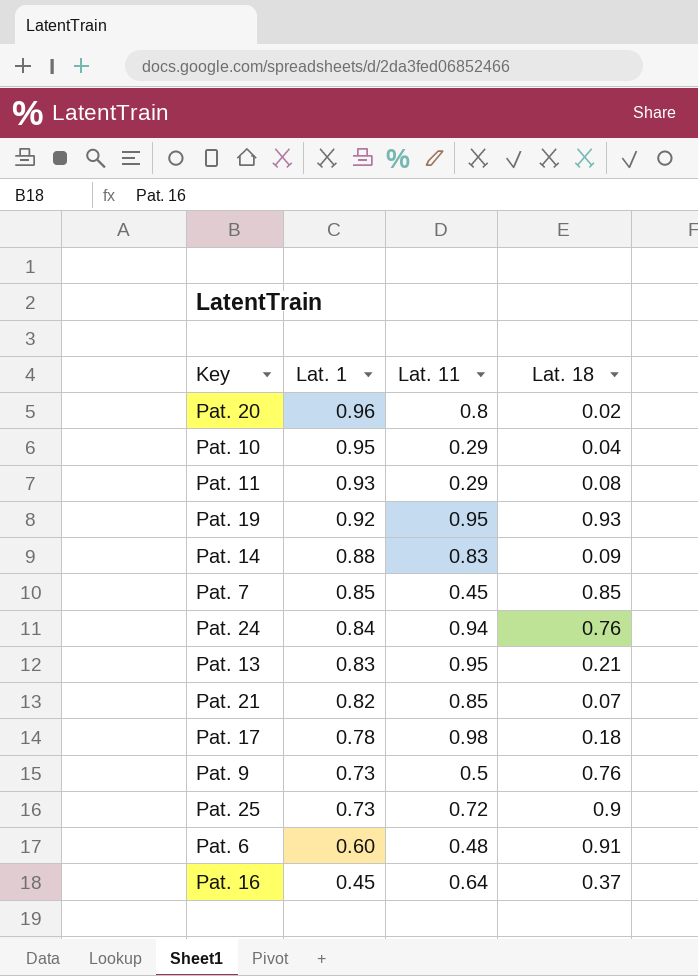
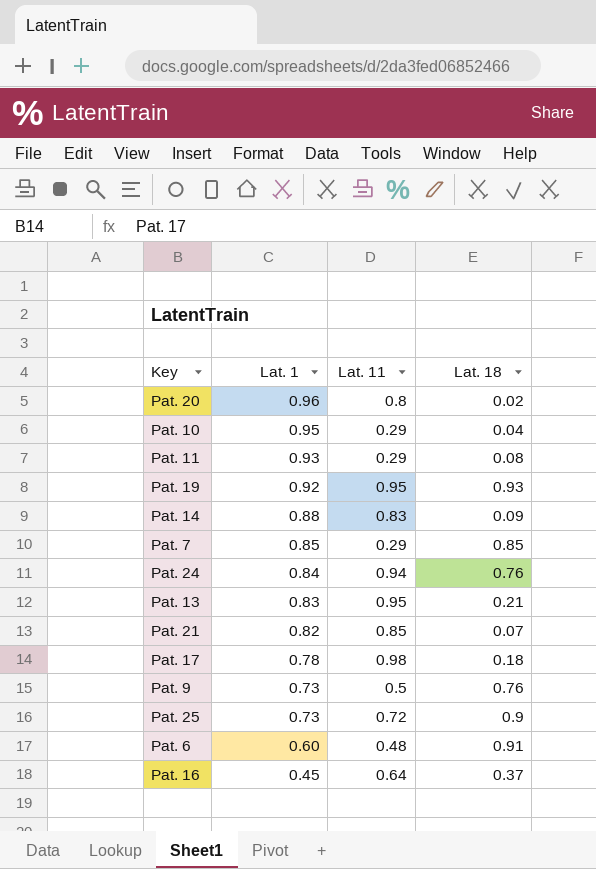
Pat. 7 | Lat. 11: 0.45 -> 0.29

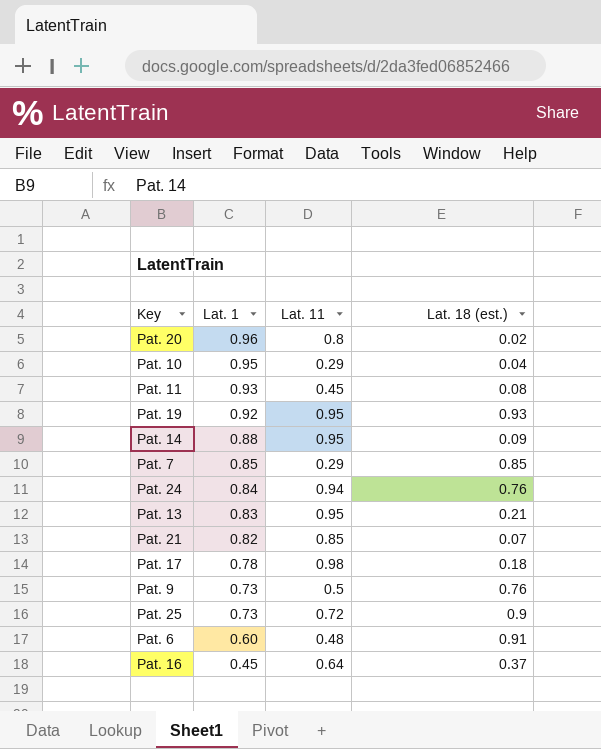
column name: Lat. 18 -> Lat. 18 (est.)
Pat. 11 | Lat. 11: 0.29 -> 0.45
Pat. 14 | Lat. 11: 0.83 -> 0.95

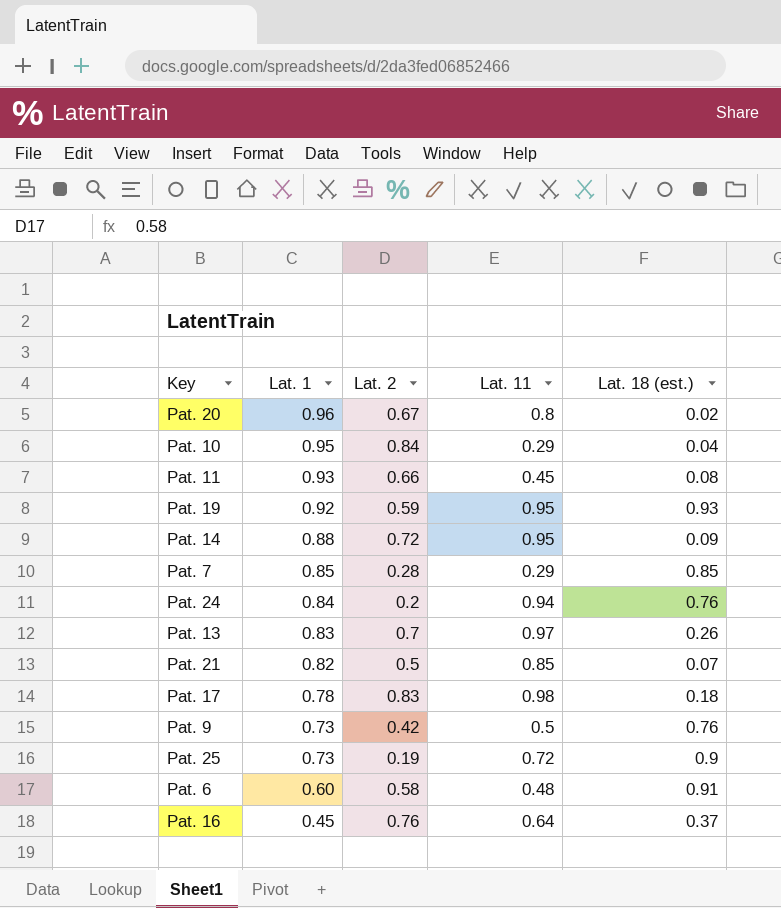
column Lat. 2 | position: none -> 3
Pat. 13 | Lat. 11: 0.95 -> 0.97
Pat. 13 | Lat. 18 (est.): 0.21 -> 0.26

